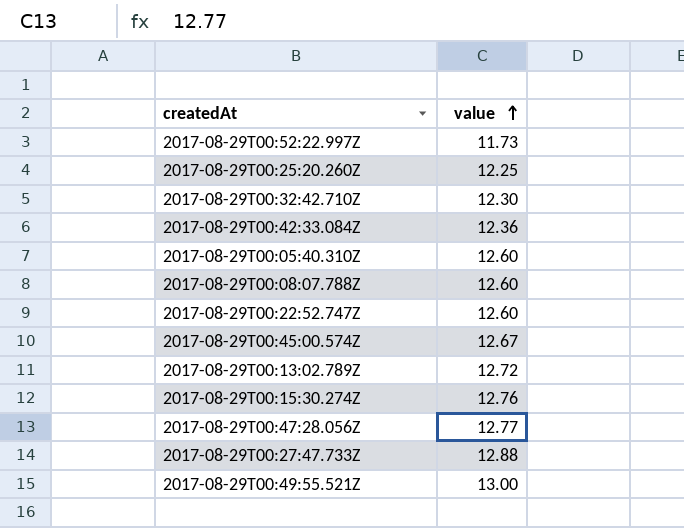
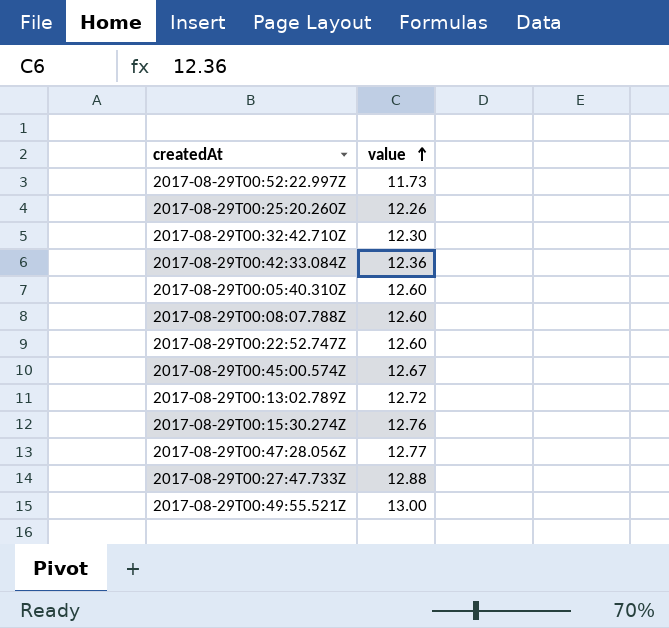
2017-08-29T00:25:20.260Z | value: 12.25 -> 12.26

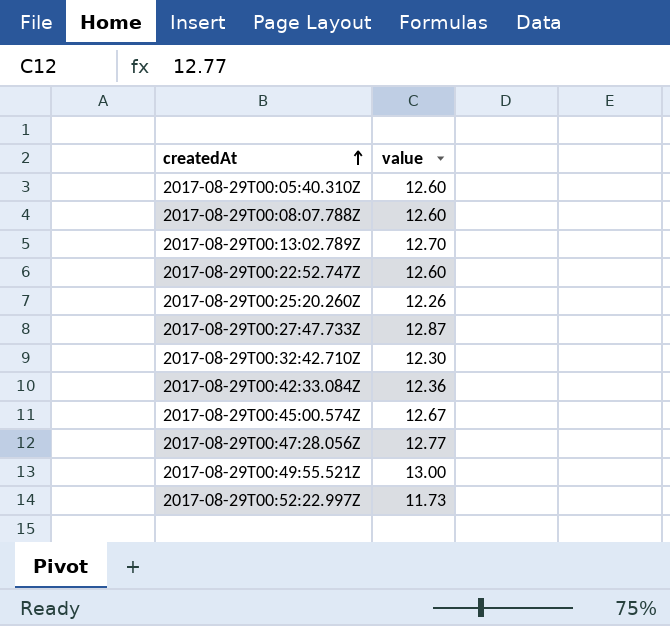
row order: value ascending -> createdAt ascending
row 2017-08-29T00:15:30.274Z: 12.76 -> none
2017-08-29T00:13:02.789Z | value: 12.72 -> 12.70
2017-08-29T00:27:47.733Z | value: 12.88 -> 12.87

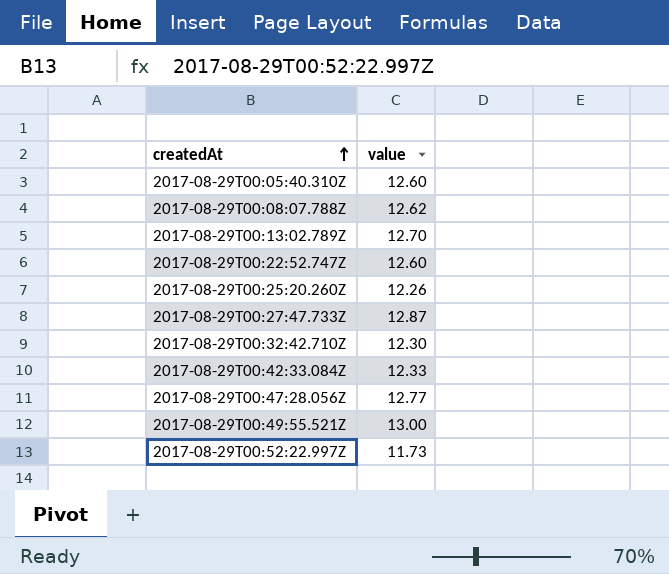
row 2017-08-29T00:45:00.574Z: 12.67 -> none
2017-08-29T00:08:07.788Z | value: 12.60 -> 12.62
2017-08-29T00:42:33.084Z | value: 12.36 -> 12.33

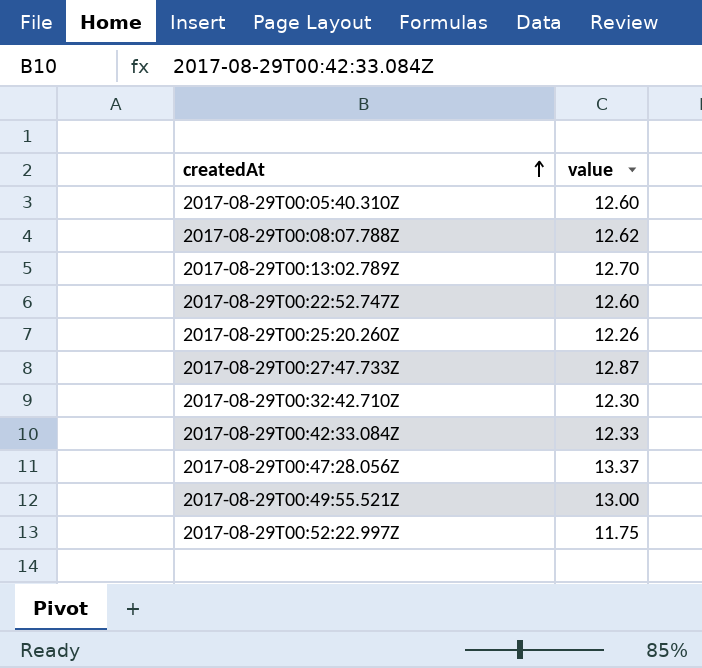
2017-08-29T00:47:28.056Z | value: 12.77 -> 13.37
2017-08-29T00:52:22.997Z | value: 11.73 -> 11.75

